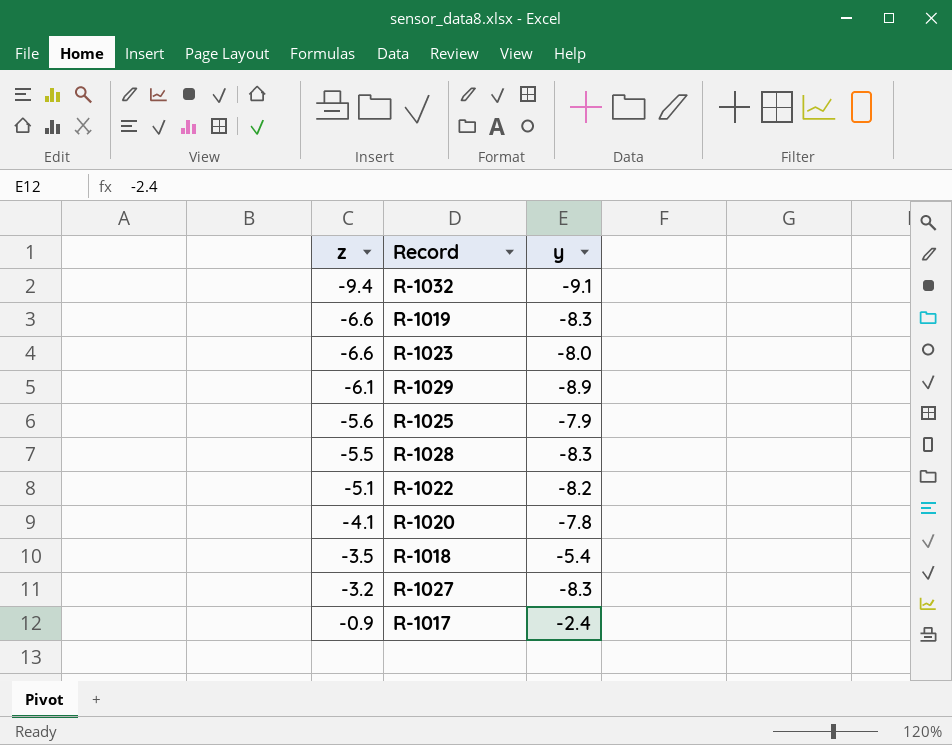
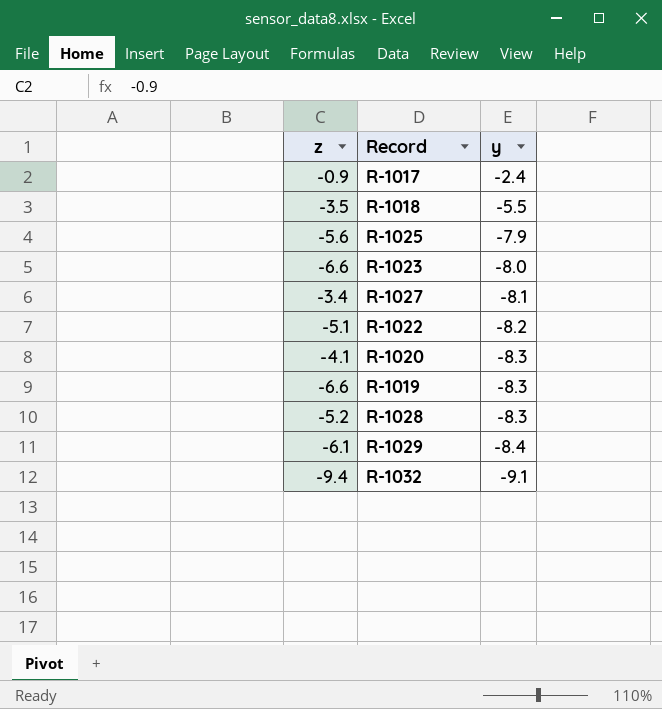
row order: z ascending -> y descending
R-1018 | y: -5.4 -> -5.5
R-1027 | z: -3.2 -> -3.4
R-1027 | y: -8.3 -> -8.1
R-1020 | y: -7.8 -> -8.3
R-1028 | z: -5.5 -> -5.2
R-1029 | y: -8.9 -> -8.4

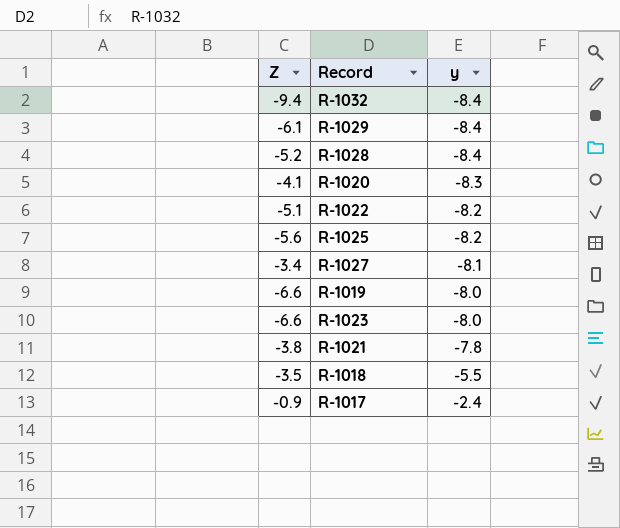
row order: y descending -> y ascending
column name: z -> Z
R-1032 | y: -9.1 -> -8.4
R-1028 | y: -8.3 -> -8.4
R-1025 | y: -7.9 -> -8.2
R-1019 | y: -8.3 -> -8.0
row R-1021: none -> -3.8 | -7.8

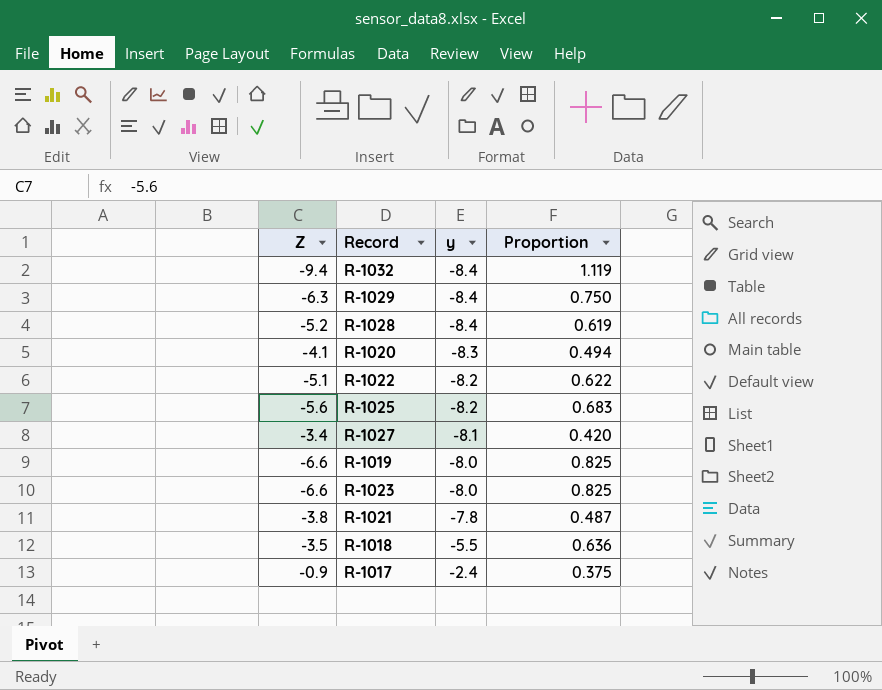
column Proportion | formula: none -> [Z] / [y]
R-1029 | Z: -6.1 -> -6.3

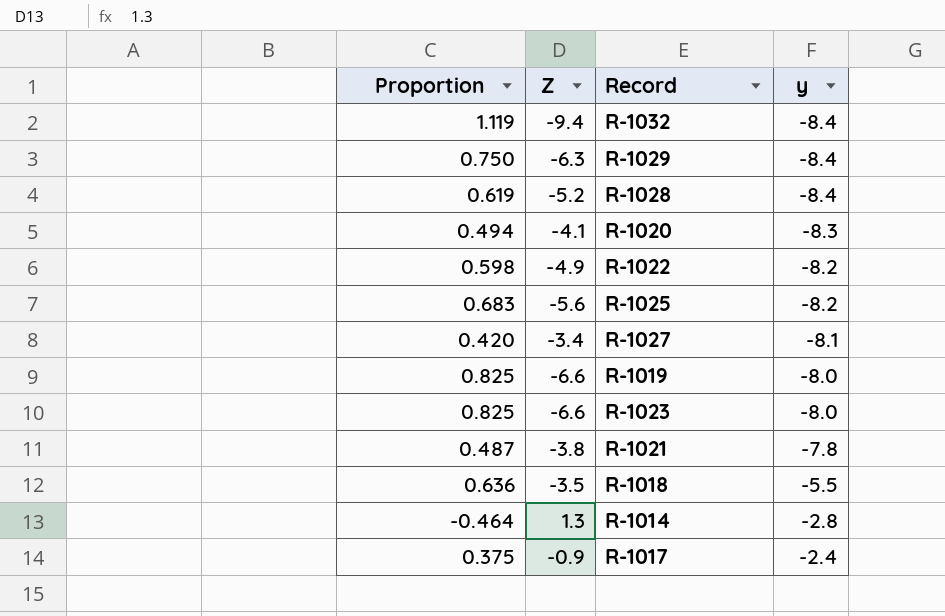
column Proportion | position: 4 -> 1
R-1022 | Proportion: 0.622 -> 0.598
R-1022 | Z: -5.1 -> -4.9
row R-1014: none -> -0.464 | 1.3 | -2.8

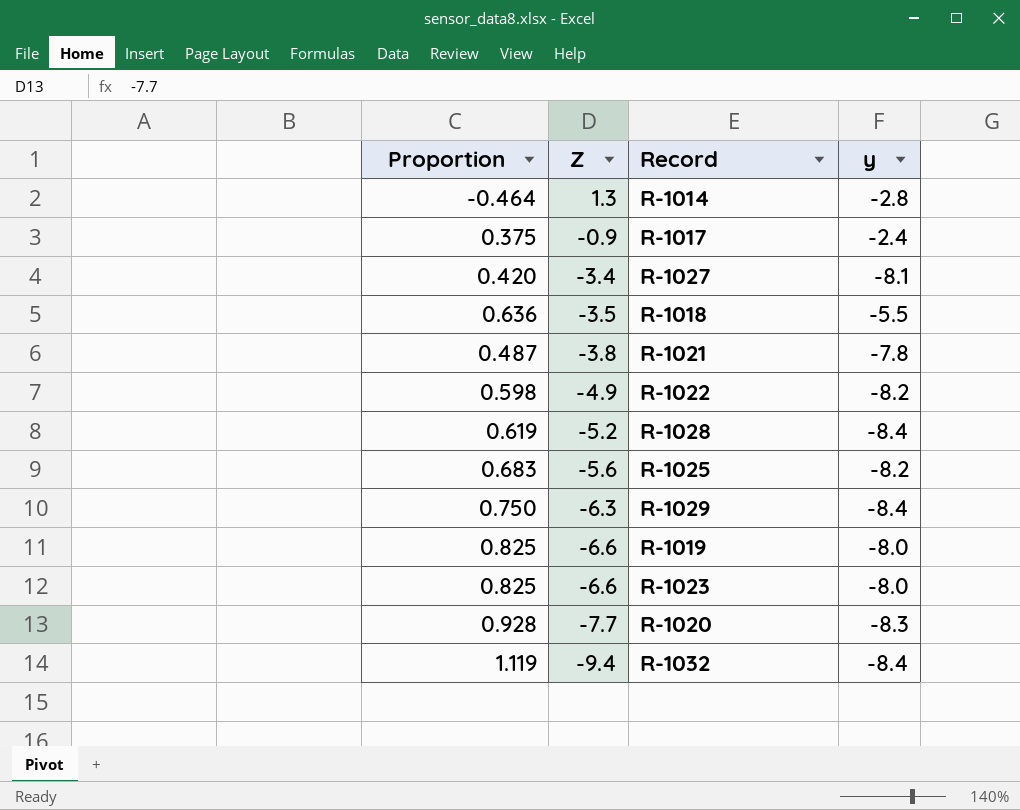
row order: y ascending -> Z descending
R-1020 | Proportion: 0.494 -> 0.928
R-1020 | Z: -4.1 -> -7.7

